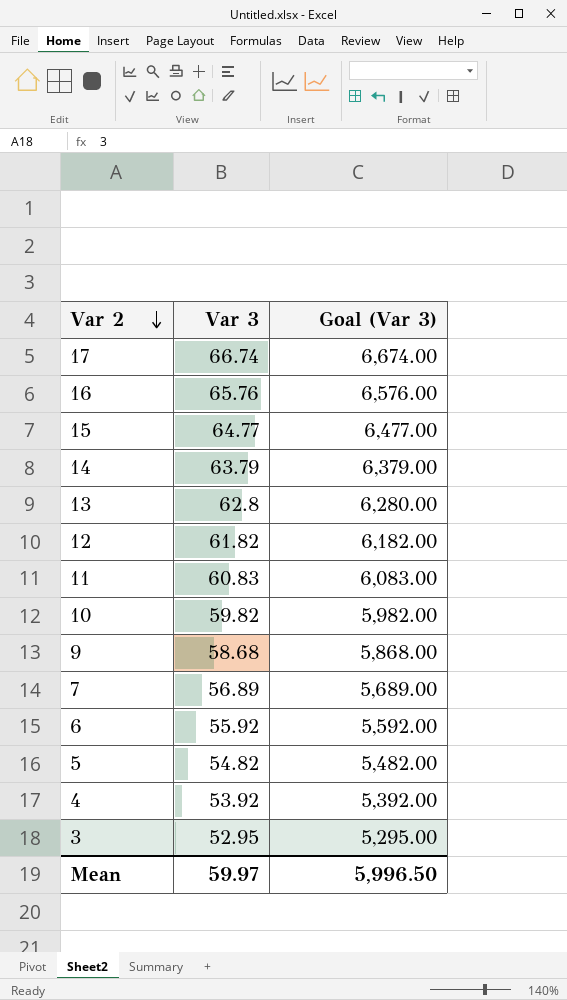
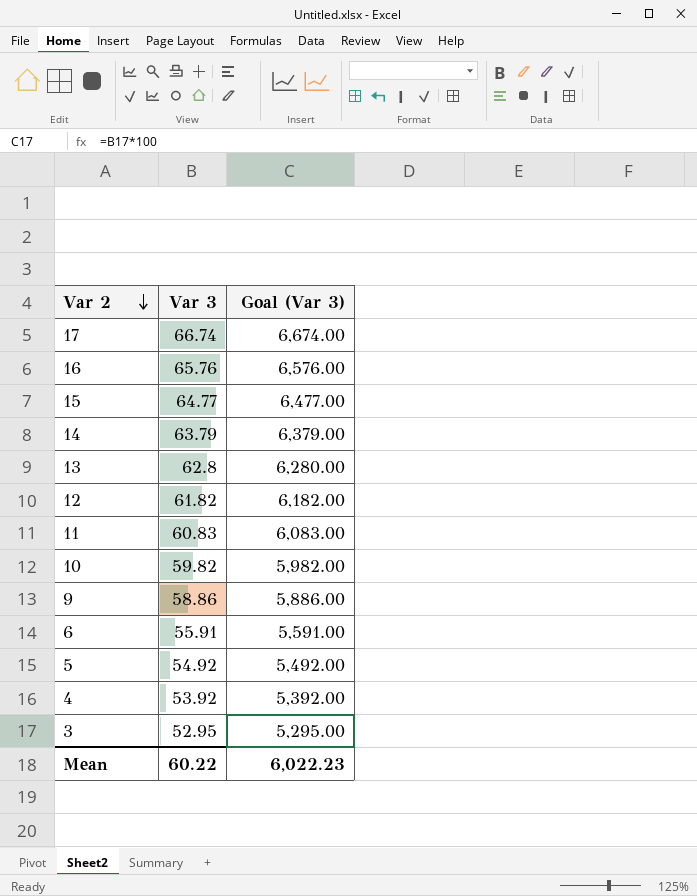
row 7: 56.89 | 5,689.00 -> none
9 | Var 3: 58.68 -> 58.86
9 | Goal (Var 3): 5,868.00 -> 5,886.00
6 | Var 3: 55.92 -> 55.91
6 | Goal (Var 3): 5,592.00 -> 5,591.00
5 | Var 3: 54.82 -> 54.92
5 | Goal (Var 3): 5,482.00 -> 5,492.00
Mean | Var 3: 59.97 -> 60.22
Mean | Goal (Var 3): 5,996.50 -> 6,022.23

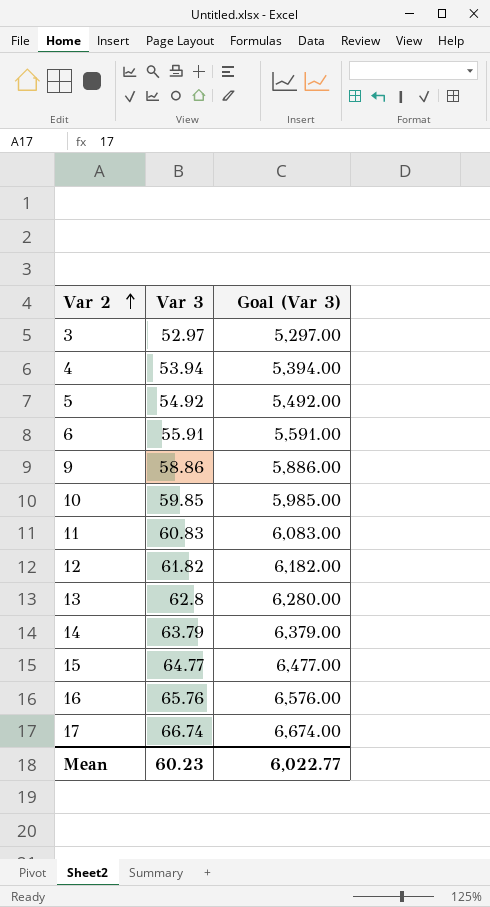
row order: Var 2 descending -> Var 2 ascending
3 | Var 3: 52.95 -> 52.97
3 | Goal (Var 3): 5,295.00 -> 5,297.00
4 | Var 3: 53.92 -> 53.94
4 | Goal (Var 3): 5,392.00 -> 5,394.00
10 | Var 3: 59.82 -> 59.85
10 | Goal (Var 3): 5,982.00 -> 5,985.00
Mean | Var 3: 60.22 -> 60.23
Mean | Goal (Var 3): 6,022.23 -> 6,022.77

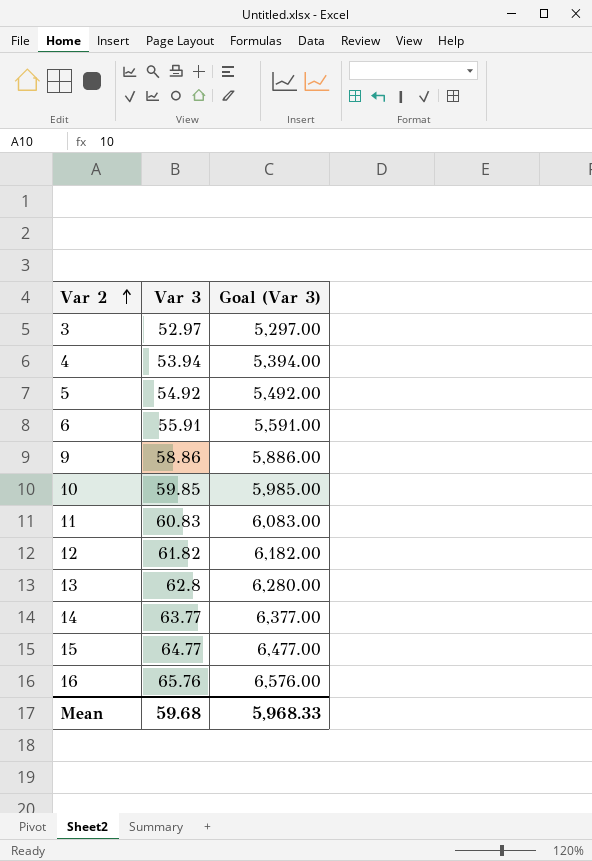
row 17: 66.74 | 6,674.00 -> none
14 | Var 3: 63.79 -> 63.77
14 | Goal (Var 3): 6,379.00 -> 6,377.00
Mean | Var 3: 60.23 -> 59.68
Mean | Goal (Var 3): 6,022.77 -> 5,968.33

